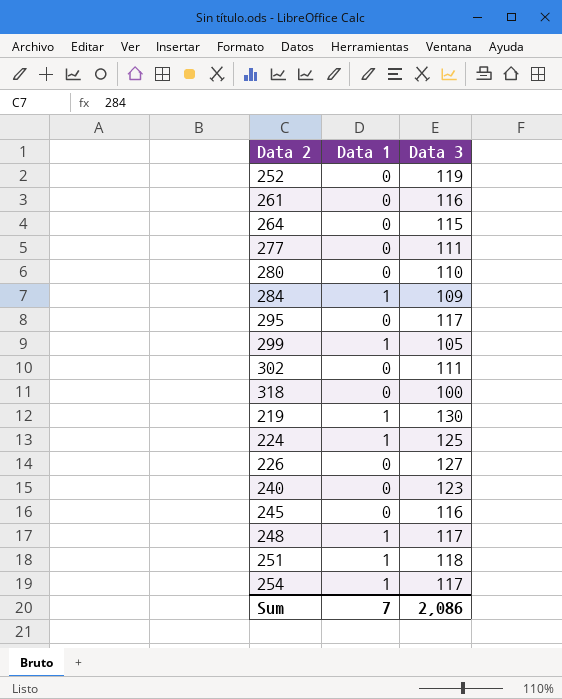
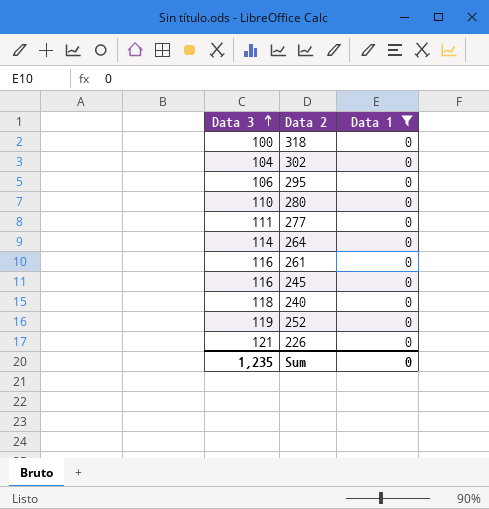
filter: none -> Data 1 = 0
row order: none -> Data 3 ascending
column Data 3 | position: 3 -> 1
302 | Data 3: 111 -> 104
295 | Data 3: 117 -> 106
264 | Data 3: 115 -> 114
240 | Data 3: 123 -> 118
226 | Data 3: 127 -> 121
Sum | Data 3: 2,086 -> 1,235
Sum | Data 1: 7 -> 0

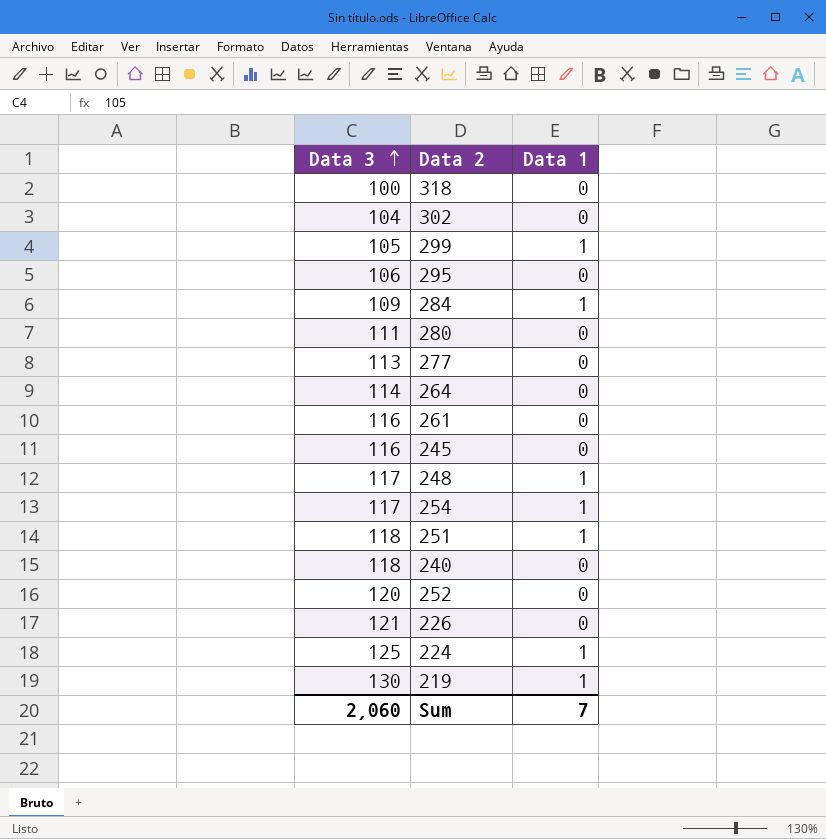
filter: Data 1 = 0 -> none
280 | Data 3: 110 -> 111
277 | Data 3: 111 -> 113
252 | Data 3: 119 -> 120
Sum | Data 3: 1,235 -> 2,060
Sum | Data 1: 0 -> 7

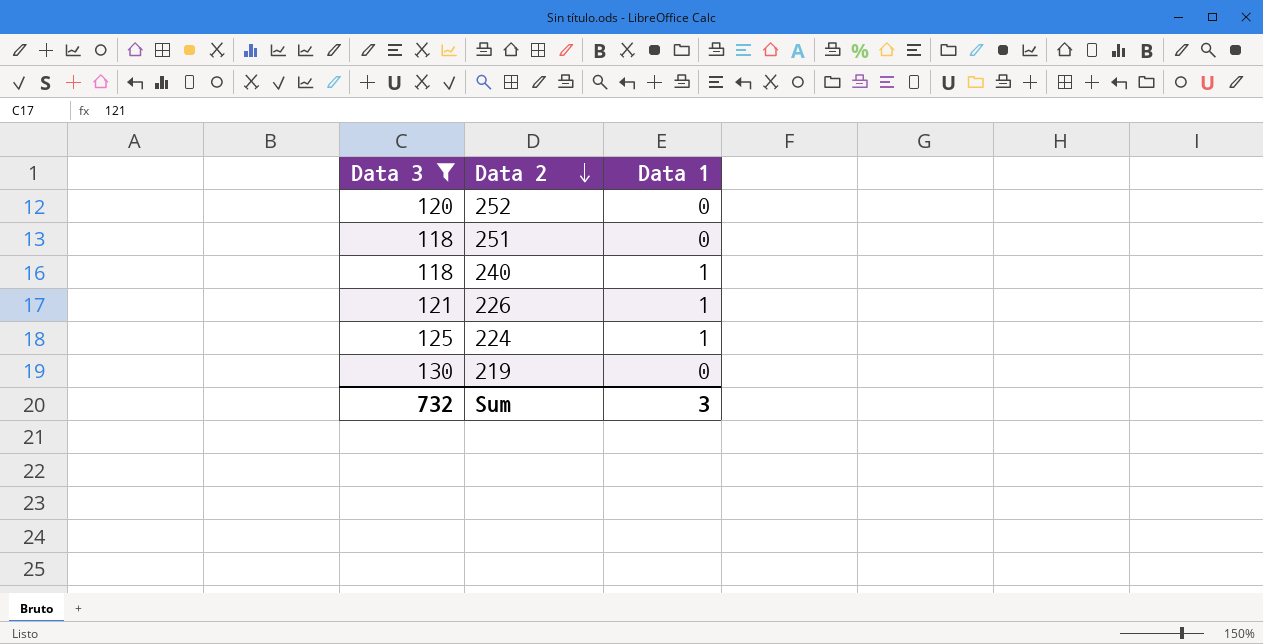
filter: none -> Data 3 >= 118
row order: Data 3 ascending -> Data 2 descending
251 | Data 1: 1 -> 0
240 | Data 1: 0 -> 1
226 | Data 1: 0 -> 1
219 | Data 1: 1 -> 0
Sum | Data 3: 2,060 -> 732
Sum | Data 1: 7 -> 3

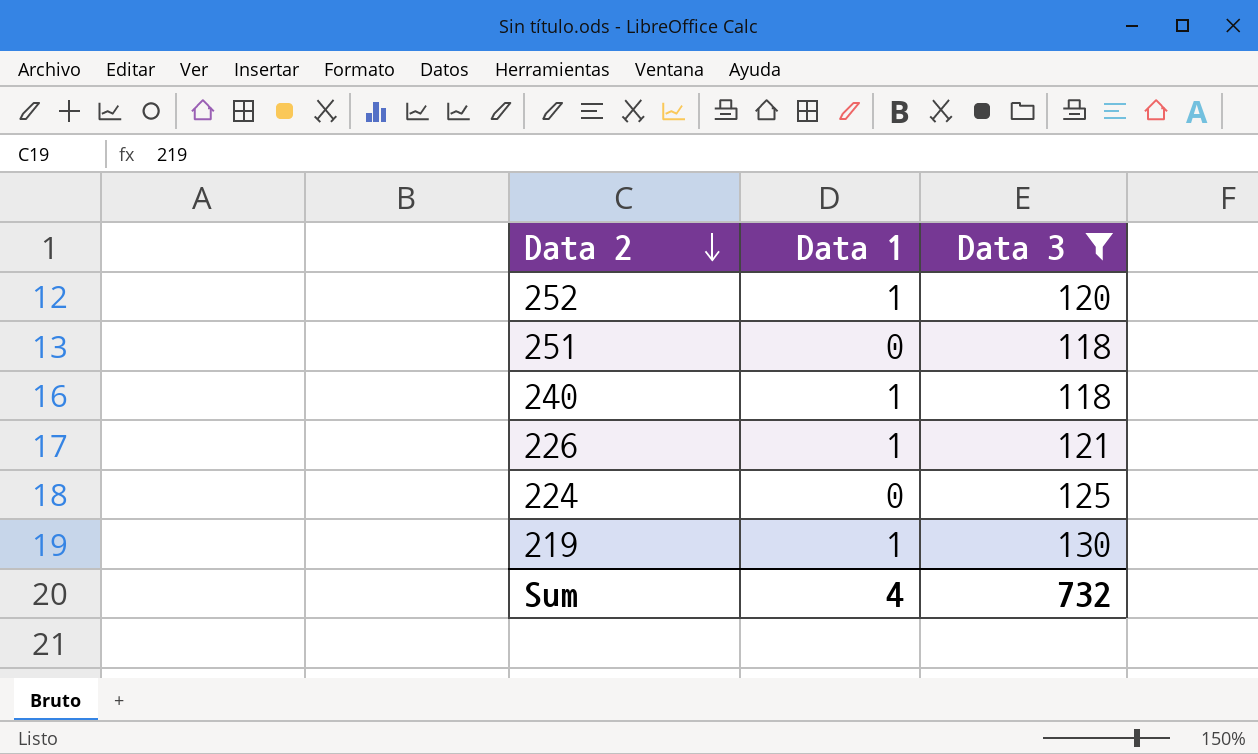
column Data 3 | position: 1 -> 3
252 | Data 1: 0 -> 1
224 | Data 1: 1 -> 0
219 | Data 1: 0 -> 1
Sum | Data 1: 3 -> 4

